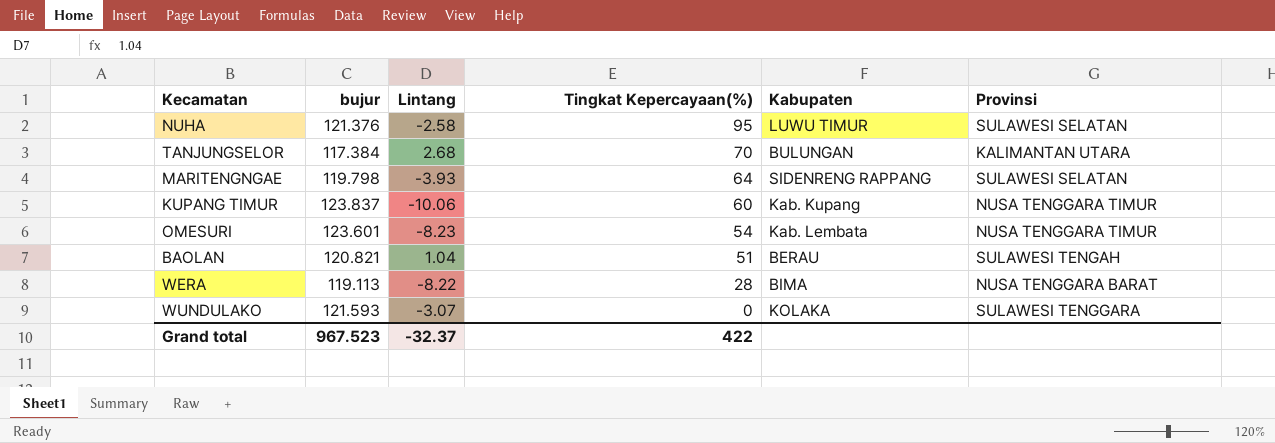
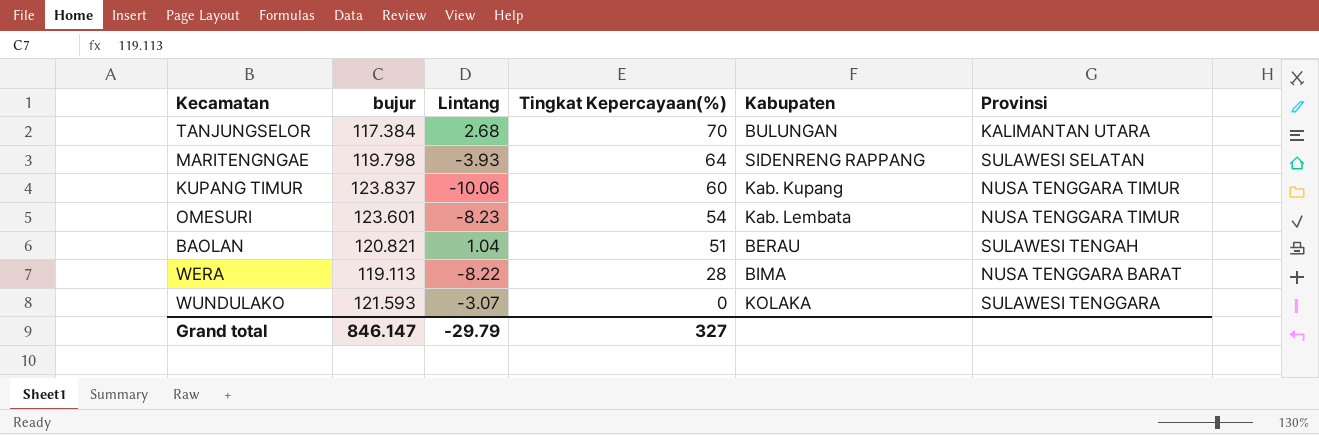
row NUHA: 121.376 | -2.58 | 95 | LUWU TIMUR | SULAWESI SELATAN -> none
Grand total | bujur: 967.523 -> 846.147
Grand total | Lintang: -32.37 -> -29.79
Grand total | Tingkat Kepercayaan(%): 422 -> 327

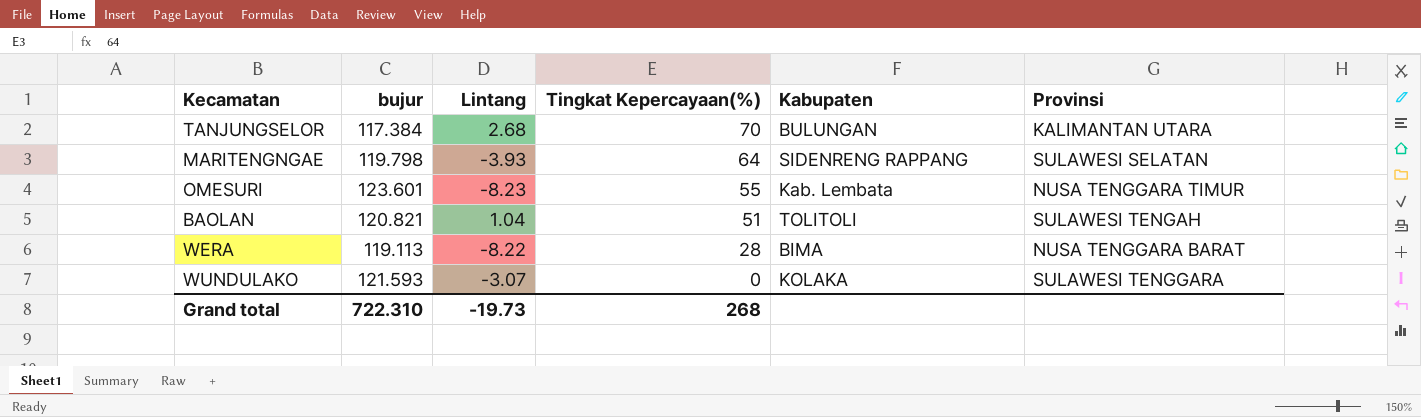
row KUPANG TIMUR: 123.837 | -10.06 | 60 | Kab. Kupang | NUSA TENGGARA TIMUR -> none
OMESURI | Tingkat Kepercayaan(%): 54 -> 55
BAOLAN | Kabupaten: BERAU -> TOLITOLI
Grand total | bujur: 846.147 -> 722.310
Grand total | Lintang: -29.79 -> -19.73
Grand total | Tingkat Kepercayaan(%): 327 -> 268

